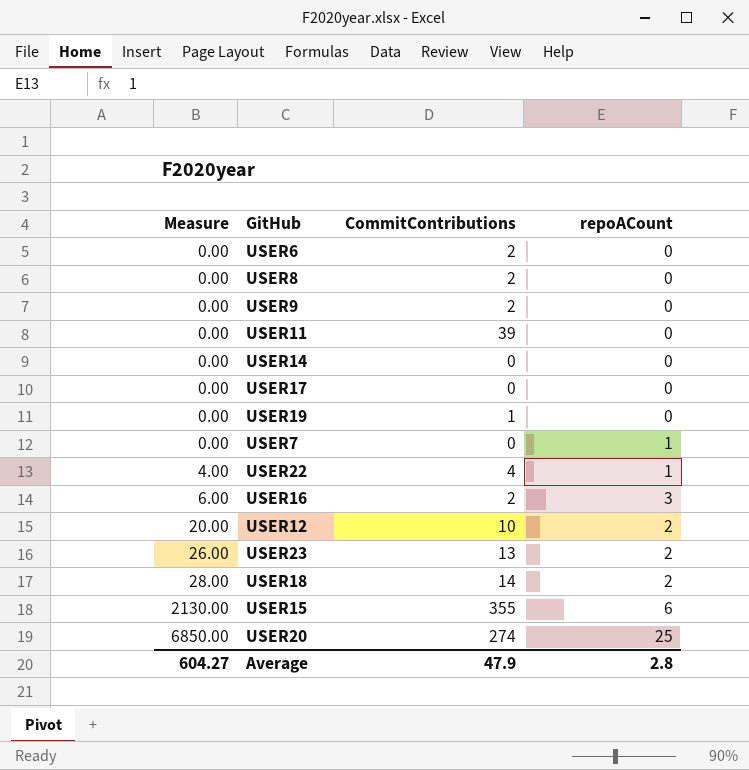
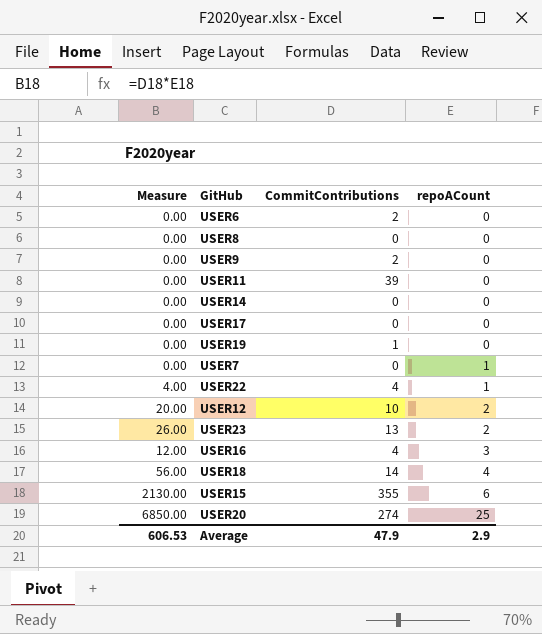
row order: Measure ascending -> repoACount ascending
USER8 | CommitContributions: 2 -> 0
USER16 | Measure: 6.00 -> 12.00
USER16 | CommitContributions: 2 -> 4
USER18 | Measure: 28.00 -> 56.00
USER18 | repoACount: 2 -> 4
Average | Measure: 604.27 -> 606.53
Average | repoACount: 2.8 -> 2.9

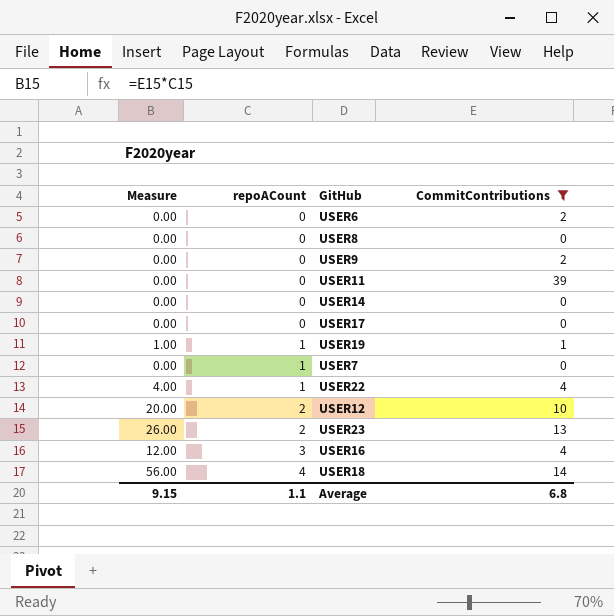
filter: none -> CommitContributions <= 39
column repoACount | position: 4 -> 2
USER19 | Measure: 0.00 -> 1.00
USER19 | repoACount: 0 -> 1
Average | Measure: 606.53 -> 9.15
Average | repoACount: 2.9 -> 1.1
Average | CommitContributions: 47.9 -> 6.8

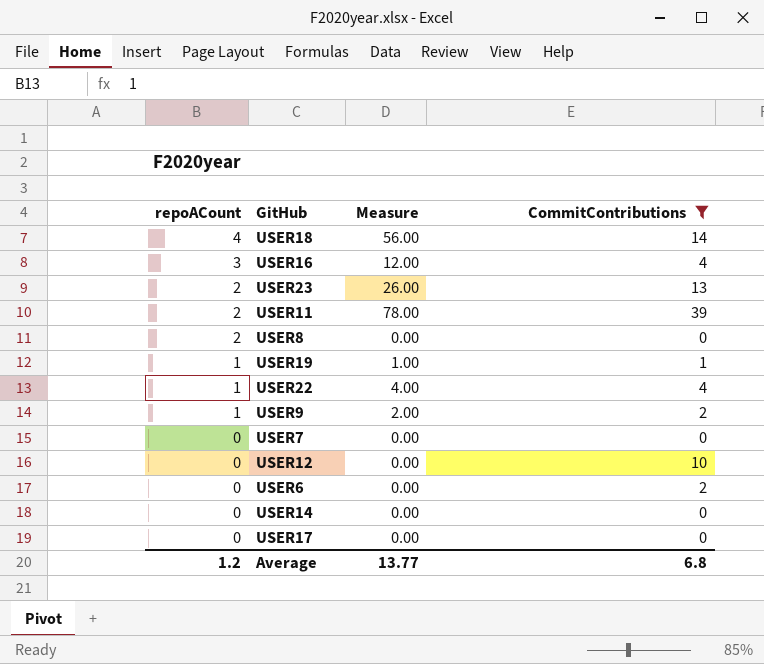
row order: repoACount ascending -> repoACount descending
column Measure | position: 1 -> 3
USER11 | repoACount: 0 -> 2
USER11 | Measure: 0.00 -> 78.00
USER8 | repoACount: 0 -> 2
USER9 | repoACount: 0 -> 1
USER9 | Measure: 0.00 -> 2.00
USER7 | repoACount: 1 -> 0
USER12 | repoACount: 2 -> 0
USER12 | Measure: 20.00 -> 0.00
Average | repoACount: 1.1 -> 1.2
Average | Measure: 9.15 -> 13.77

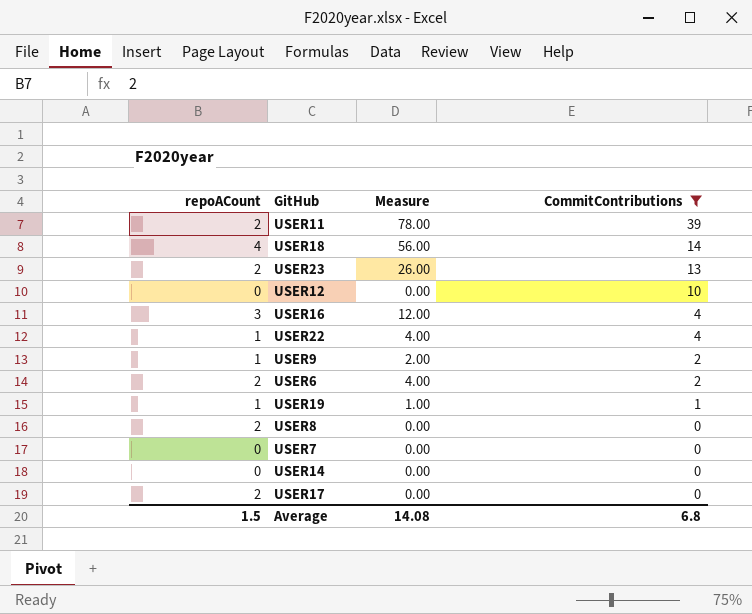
row order: repoACount descending -> CommitContributions descending
USER6 | repoACount: 0 -> 2
USER6 | Measure: 0.00 -> 4.00
USER17 | repoACount: 0 -> 2
Average | repoACount: 1.2 -> 1.5
Average | Measure: 13.77 -> 14.08

